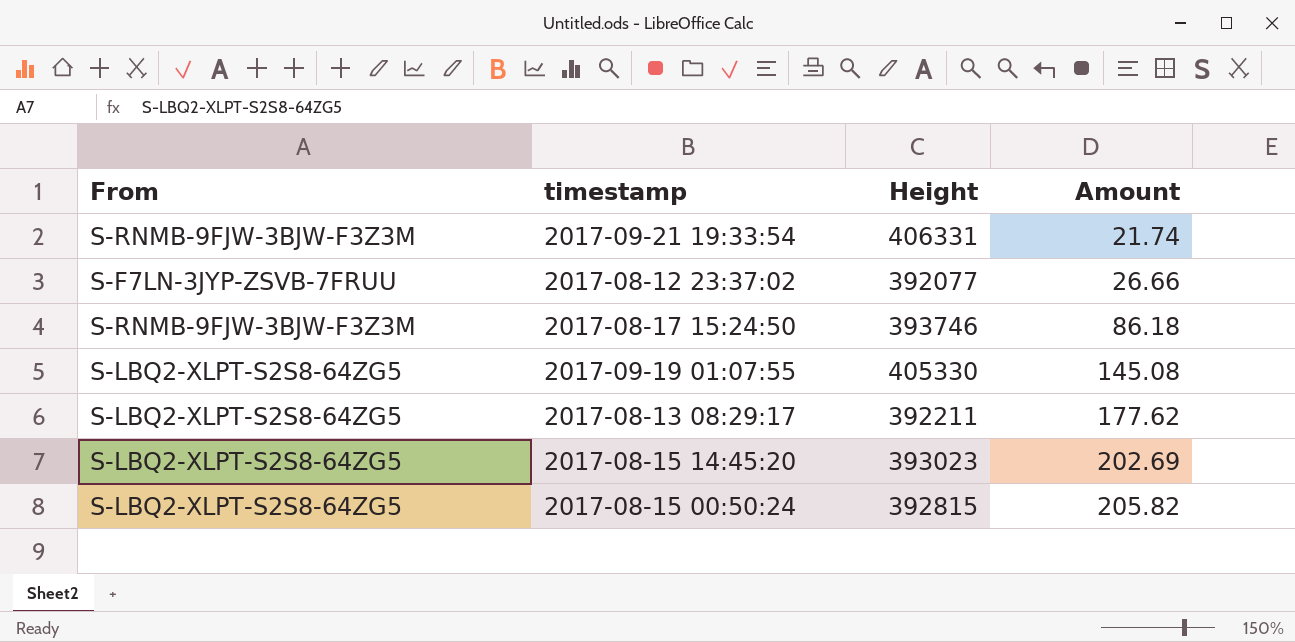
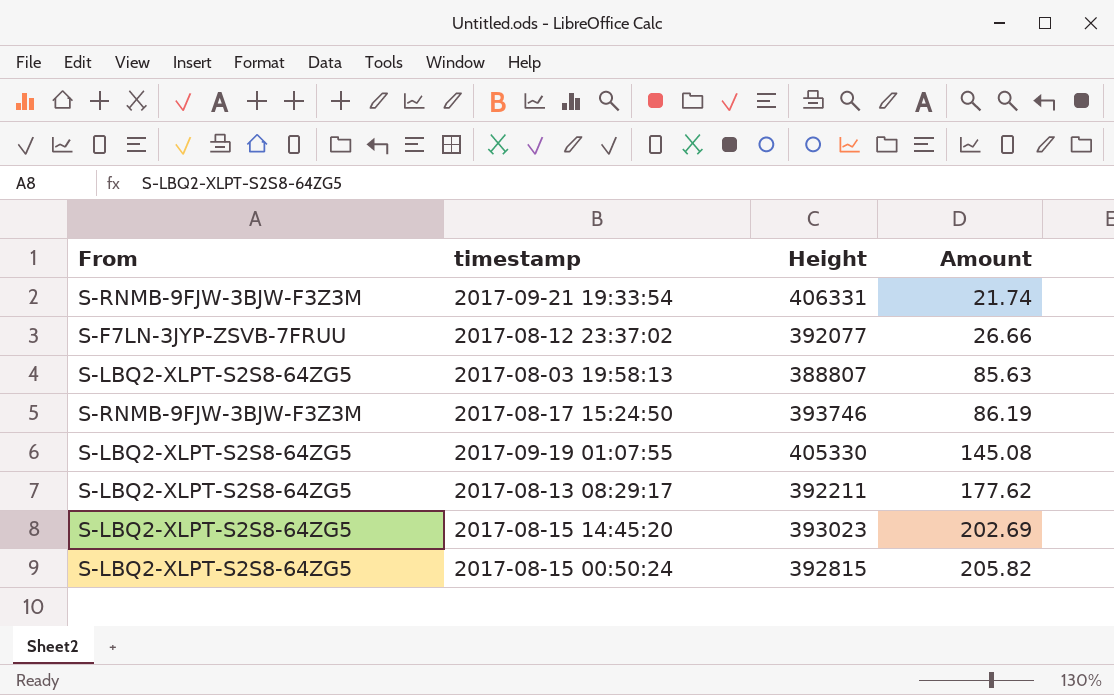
row 2017-08-03 19:58:13: none -> S-LBQ2-XLPT-S2S8-64ZG5 | 388807 | 85.63
2017-08-17 15:24:50 | Amount: 86.18 -> 86.19

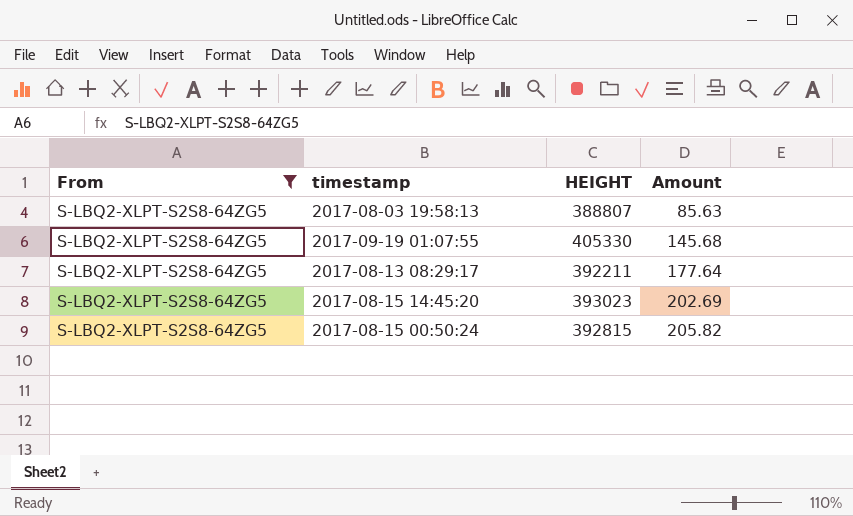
filter: none -> From = S-LBQ2-XLPT-S2S8-64ZG5
column name: Height -> HEIGHT
2017-09-19 01:07:55 | Amount: 145.08 -> 145.68
2017-08-13 08:29:17 | Amount: 177.62 -> 177.64

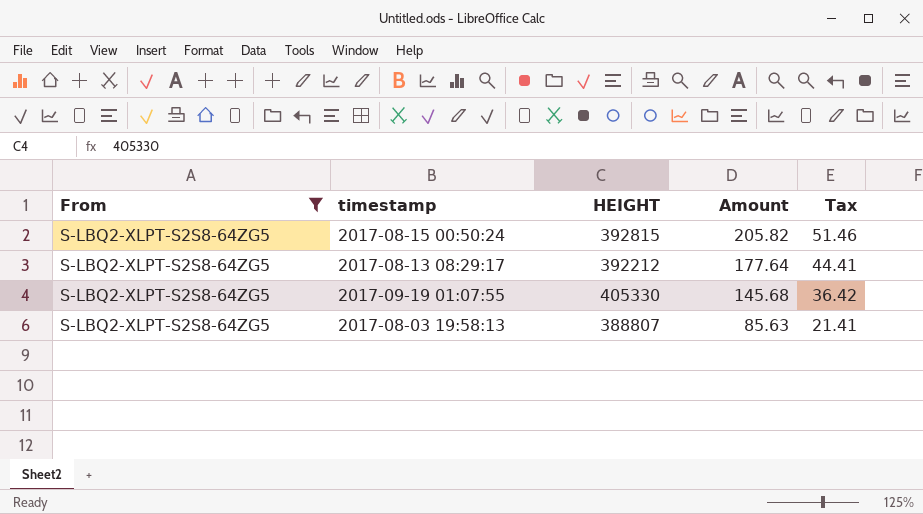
row order: Amount ascending -> Amount descending
column Tax | formula: none -> [Amount] * 0.25
row 2017-08-15 14:45:20: S-LBQ2-XLPT-S2S8-64ZG5 | 393023 | 202.69 -> none
2017-08-13 08:29:17 | HEIGHT: 392211 -> 392212

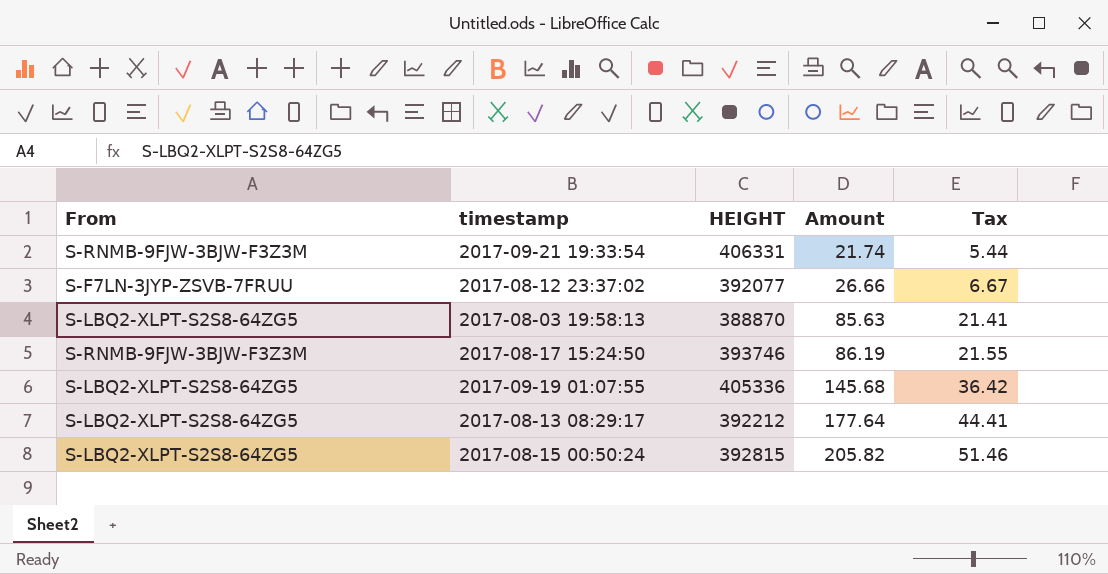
filter: From = S-LBQ2-XLPT-S2S8-64ZG5 -> none
row order: Amount descending -> Amount ascending
2017-08-03 19:58:13 | HEIGHT: 388807 -> 388870
2017-09-19 01:07:55 | HEIGHT: 405330 -> 405336

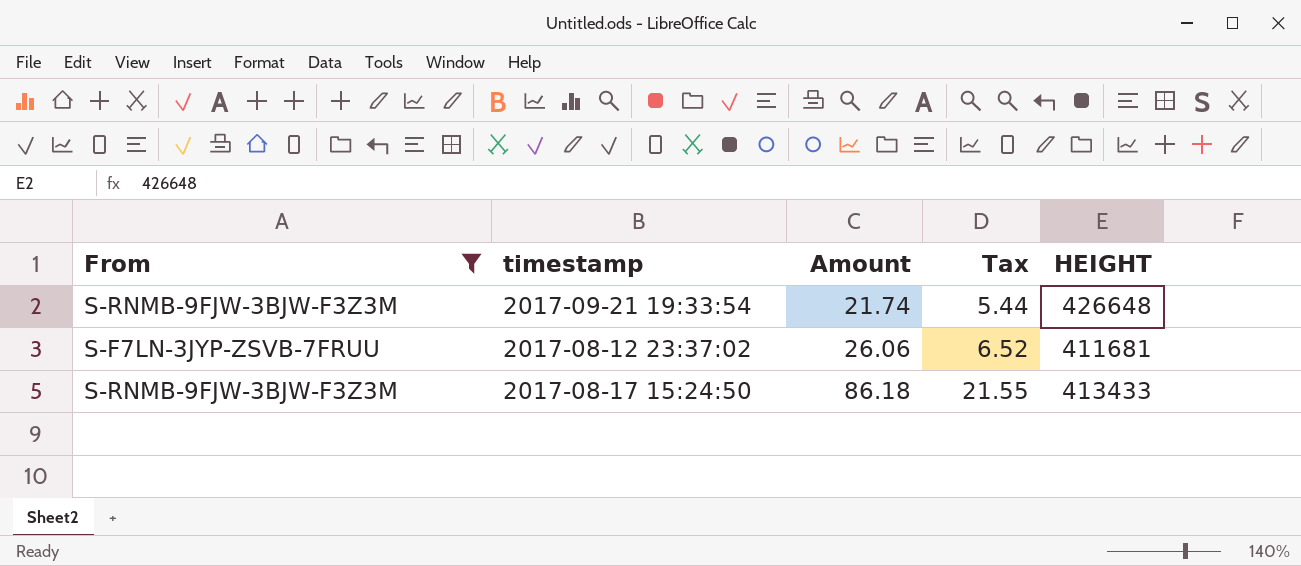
filter: none -> From != S-LBQ2-XLPT-S2S8-64ZG5
column HEIGHT | position: 3 -> 5
2017-09-21 19:33:54 | HEIGHT: 406331 -> 426648
2017-08-12 23:37:02 | Amount: 26.66 -> 26.06
2017-08-12 23:37:02 | Tax: 6.67 -> 6.52
2017-08-12 23:37:02 | HEIGHT: 392077 -> 411681
2017-08-17 15:24:50 | Amount: 86.19 -> 86.18
2017-08-17 15:24:50 | HEIGHT: 393746 -> 413433

